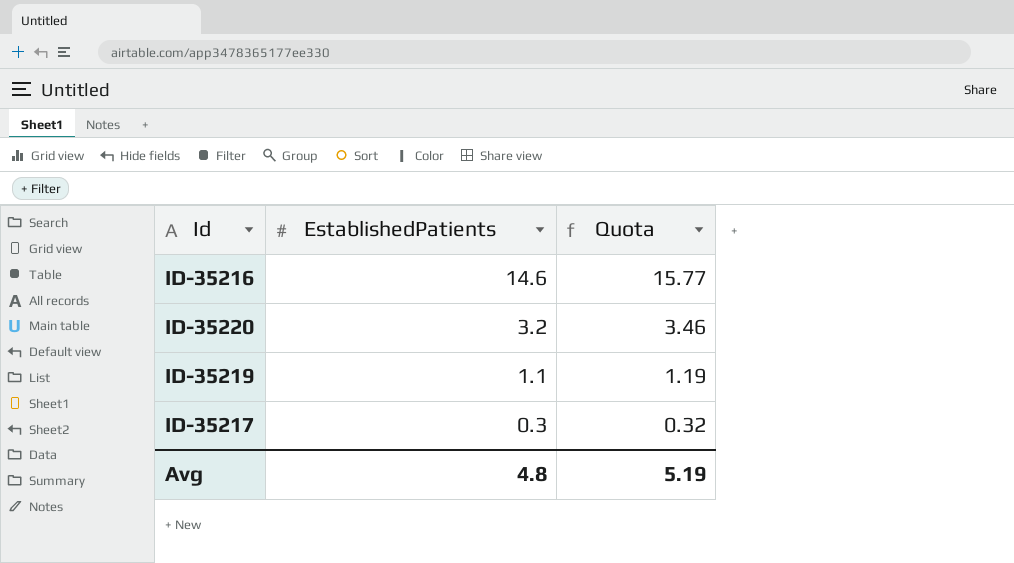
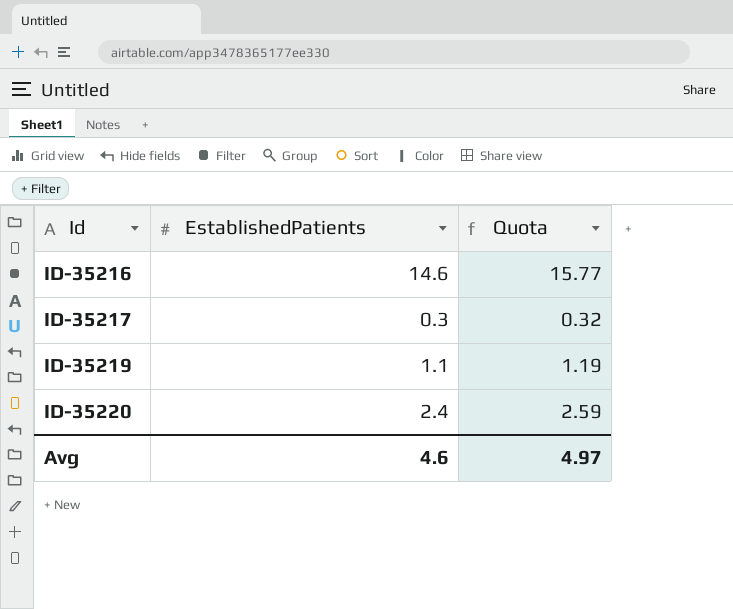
row order: EstablishedPatients descending -> Id ascending
ID-35220 | EstablishedPatients: 3.2 -> 2.4
ID-35220 | Quota: 3.46 -> 2.59
Avg | EstablishedPatients: 4.8 -> 4.6
Avg | Quota: 5.19 -> 4.97

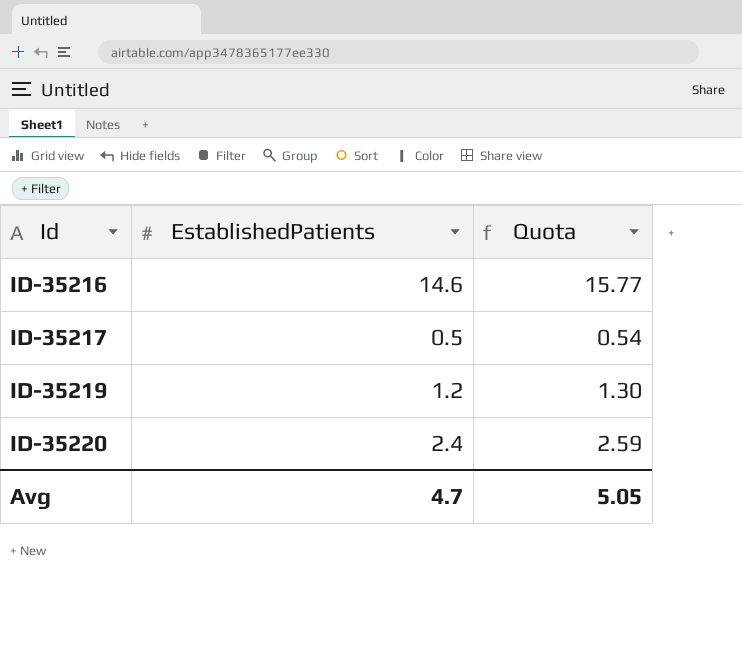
ID-35217 | EstablishedPatients: 0.3 -> 0.5
ID-35217 | Quota: 0.32 -> 0.54
ID-35219 | EstablishedPatients: 1.1 -> 1.2
ID-35219 | Quota: 1.19 -> 1.30
Avg | EstablishedPatients: 4.6 -> 4.7
Avg | Quota: 4.97 -> 5.05

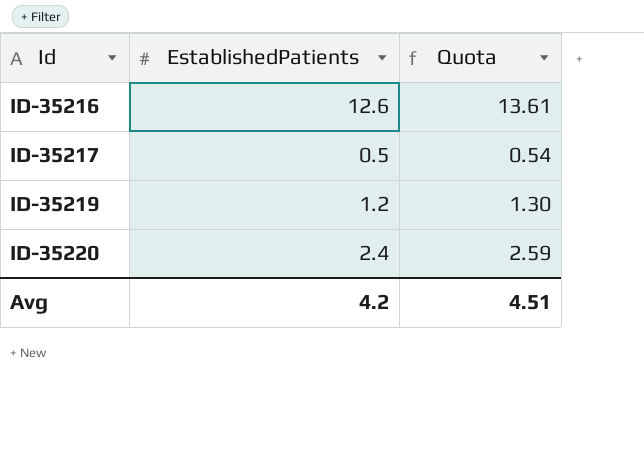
ID-35216 | EstablishedPatients: 14.6 -> 12.6
ID-35216 | Quota: 15.77 -> 13.61
Avg | EstablishedPatients: 4.7 -> 4.2
Avg | Quota: 5.05 -> 4.51

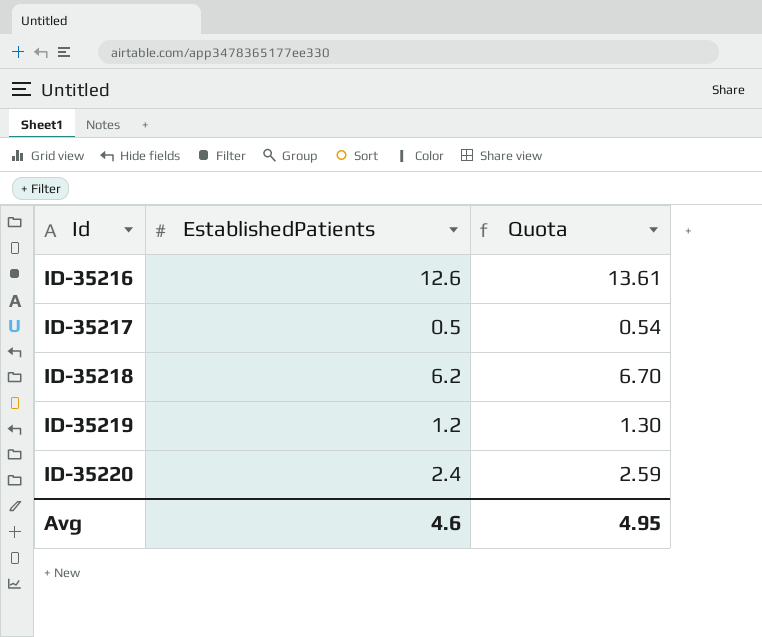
row ID-35218: none -> 6.2 | 6.70
Avg | EstablishedPatients: 4.2 -> 4.6
Avg | Quota: 4.51 -> 4.95

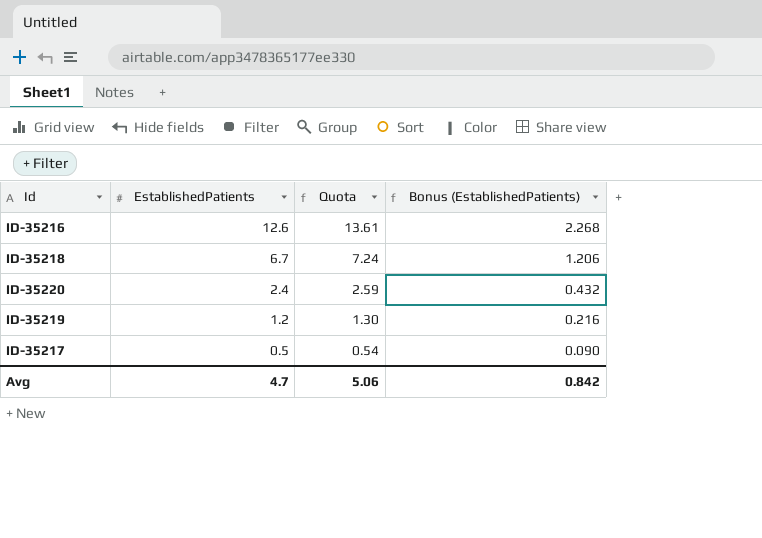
row order: Id ascending -> EstablishedPatients descending
column Bonus (EstablishedPatients) | formula: none -> [EstablishedPatients] * 0.18
ID-35218 | EstablishedPatients: 6.2 -> 6.7
ID-35218 | Quota: 6.70 -> 7.24
Avg | EstablishedPatients: 4.6 -> 4.7
Avg | Quota: 4.95 -> 5.06

